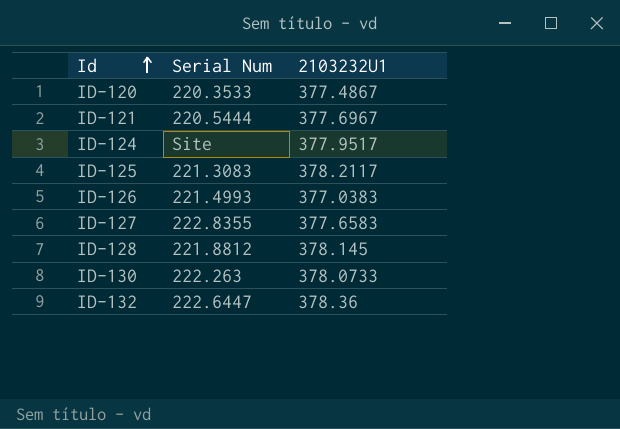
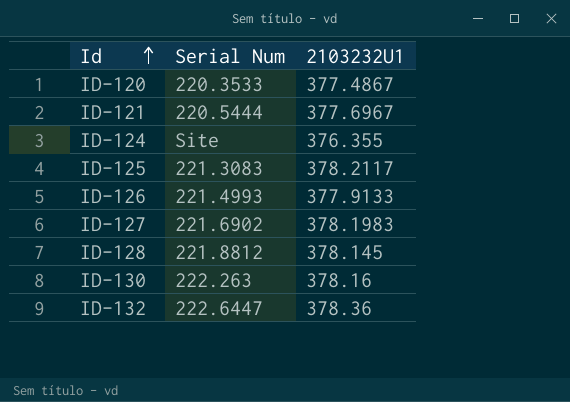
ID-124 | 2103232U1: 377.9517 -> 376.355
ID-126 | 2103232U1: 377.0383 -> 377.9133
ID-127 | Serial Num: 222.8355 -> 221.6902
ID-127 | 2103232U1: 377.6583 -> 378.1983
ID-130 | 2103232U1: 378.0733 -> 378.16

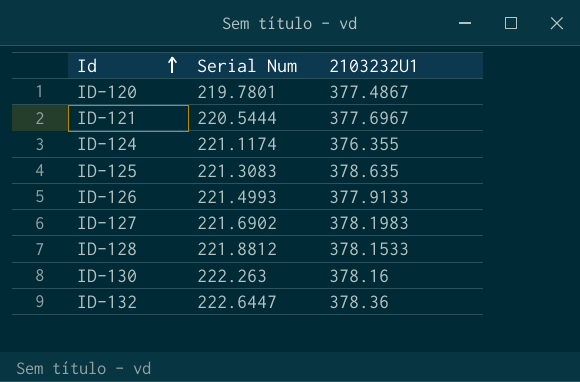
ID-120 | Serial Num: 220.3533 -> 219.7801
ID-124 | Serial Num: Site -> 221.1174
ID-125 | 2103232U1: 378.2117 -> 378.635
ID-128 | 2103232U1: 378.145 -> 378.1533

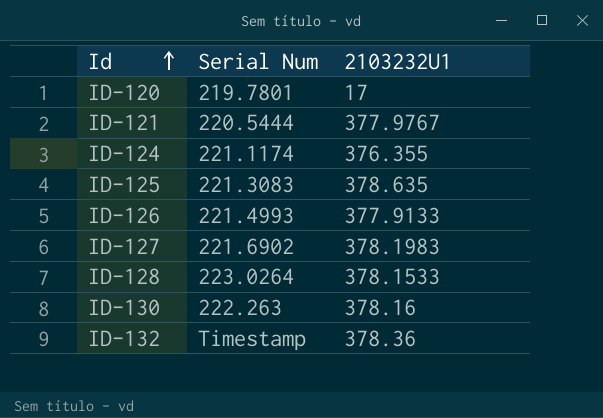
ID-120 | 2103232U1: 377.4867 -> 17
ID-121 | 2103232U1: 377.6967 -> 377.9767
ID-128 | Serial Num: 221.8812 -> 223.0264
ID-132 | Serial Num: 222.6447 -> Timestamp

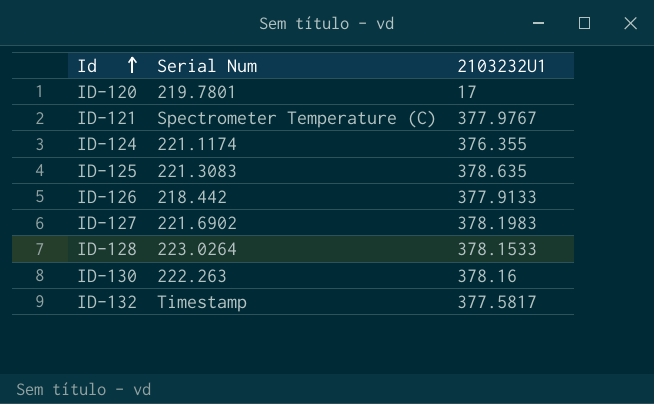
ID-121 | Serial Num: 220.5444 -> Spectrometer Temperature (C)
ID-126 | Serial Num: 221.4993 -> 218.442
ID-132 | 2103232U1: 378.36 -> 377.5817

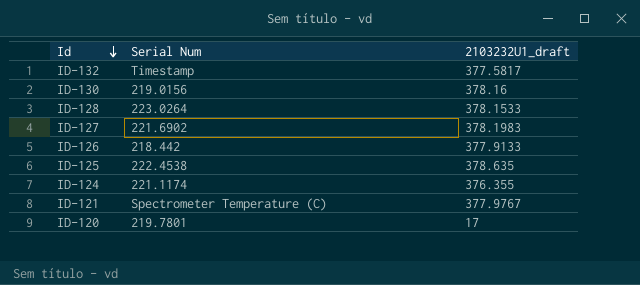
row order: Id ascending -> Id descending
column name: 2103232U1 -> 2103232U1_draft
ID-130 | Serial Num: 222.263 -> 219.0156
ID-125 | Serial Num: 221.3083 -> 222.4538

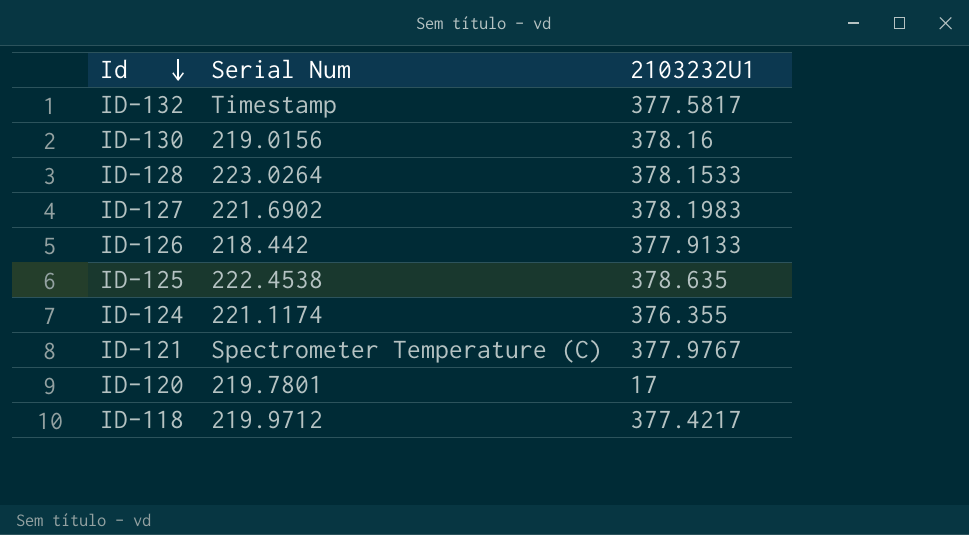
column name: 2103232U1_draft -> 2103232U1
row ID-118: none -> 219.9712 | 377.4217

